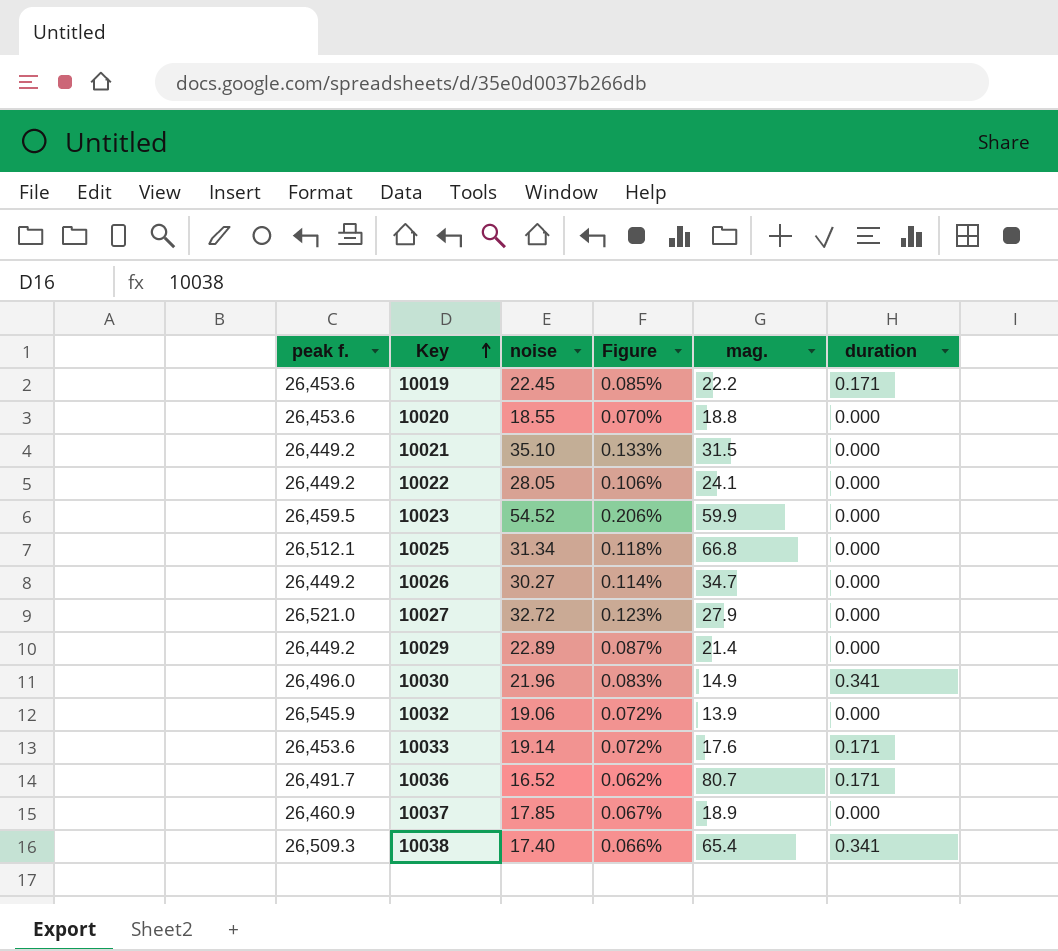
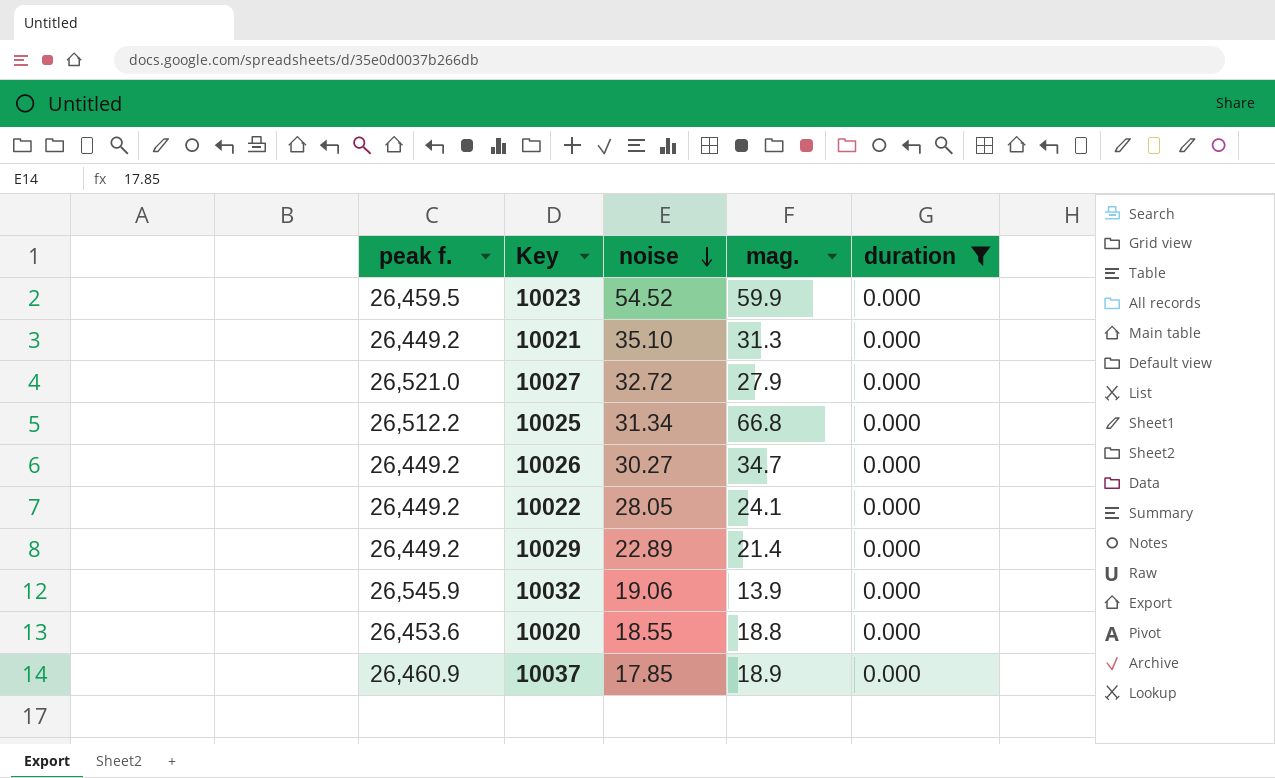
filter: none -> duration = 0.000
row order: Key ascending -> noise descending
column Figure | formula: [noise] / [peak f.] -> none
10021 | mag.: 31.5 -> 31.3
10025 | peak f.: 26,512.1 -> 26,512.2

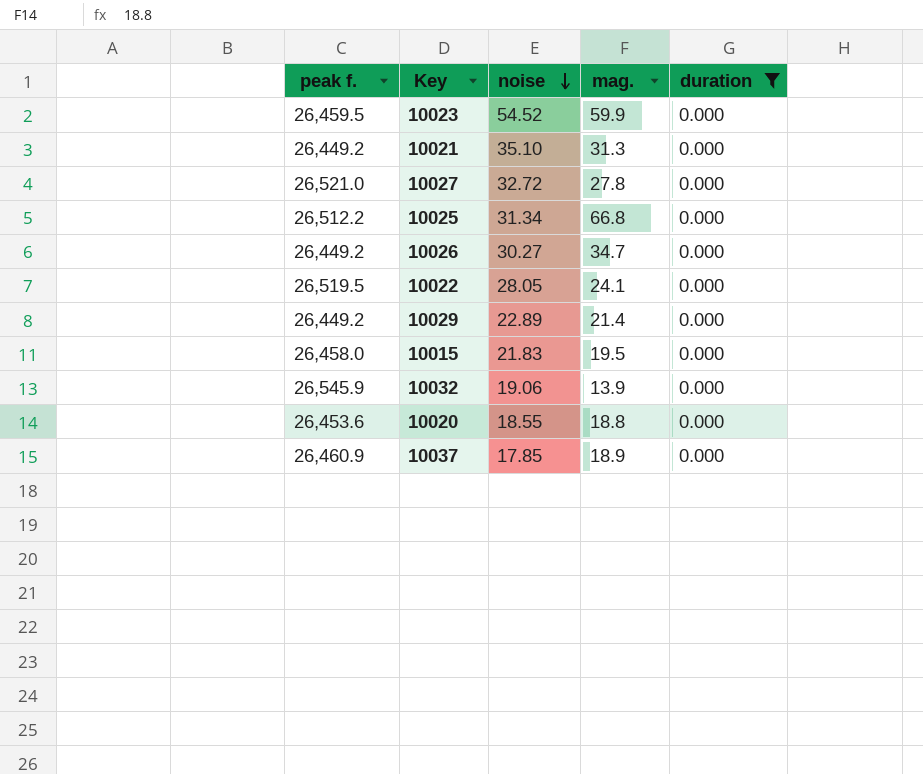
10027 | mag.: 27.9 -> 27.8
10022 | peak f.: 26,449.2 -> 26,519.5
row 10015: none -> 26,458.0 | 21.83 | 19.5 | 0.000

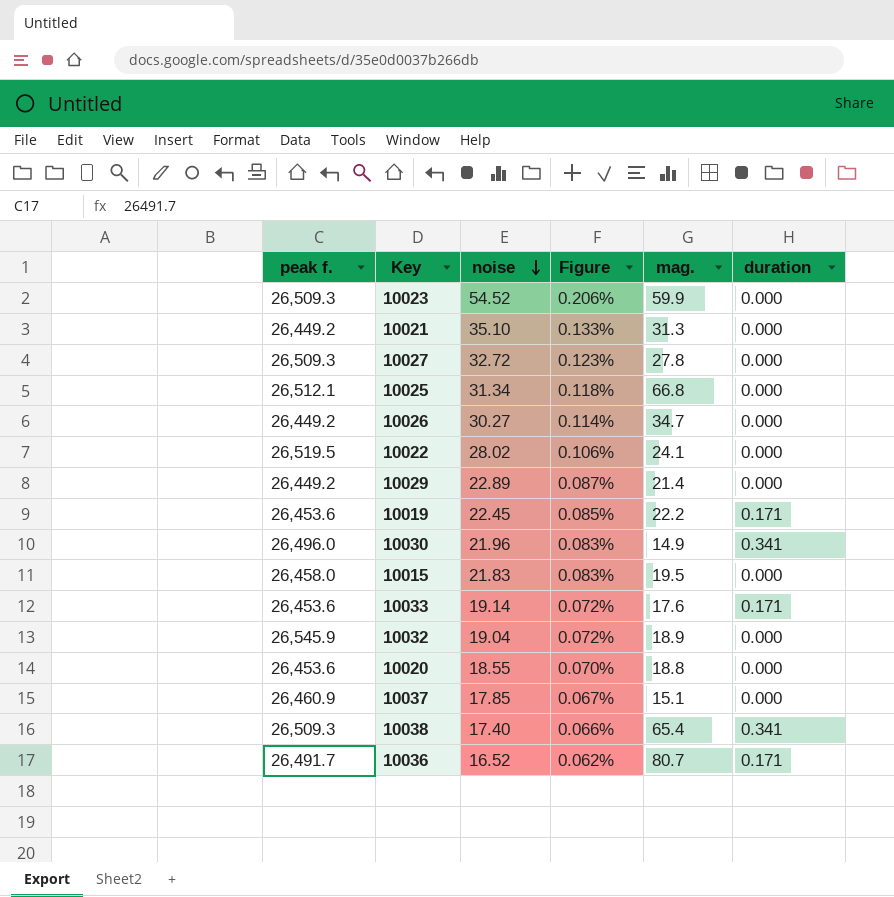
filter: duration = 0.000 -> none
column Figure | formula: none -> [noise] / [peak f.]
10023 | peak f.: 26,459.5 -> 26,509.3
10027 | peak f.: 26,521.0 -> 26,509.3
10025 | peak f.: 26,512.2 -> 26,512.1
10022 | noise: 28.05 -> 28.02
10032 | noise: 19.06 -> 19.04
10032 | mag.: 13.9 -> 18.9
10037 | mag.: 18.9 -> 15.1

